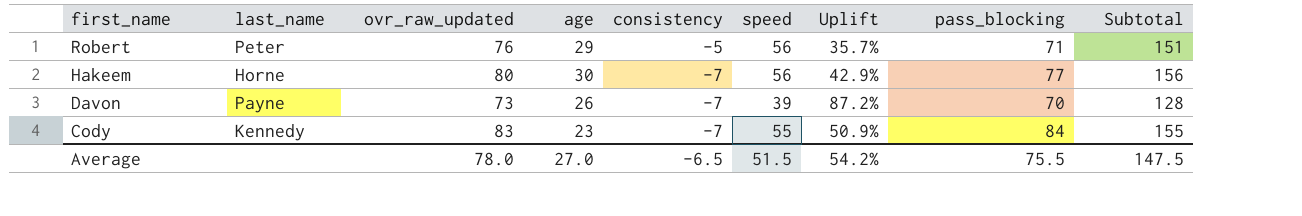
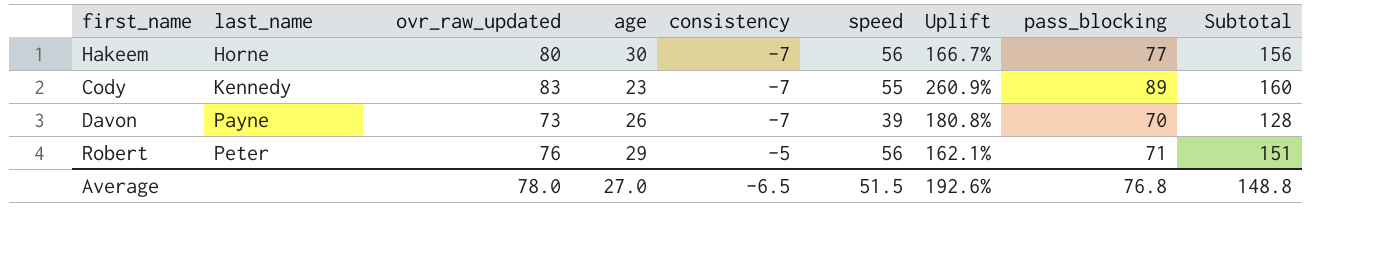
row order: first_name descending -> last_name ascending
column Uplift | formula: ([ovr_raw_updated] - [speed]) / [speed] -> ([ovr_raw_updated] - [age]) / [age]
Cody | pass_blocking: 84 -> 89
Cody | Subtotal: 155 -> 160
Average | Uplift: 54.2% -> 192.6%
Average | pass_blocking: 75.5 -> 76.8
Average | Subtotal: 147.5 -> 148.8

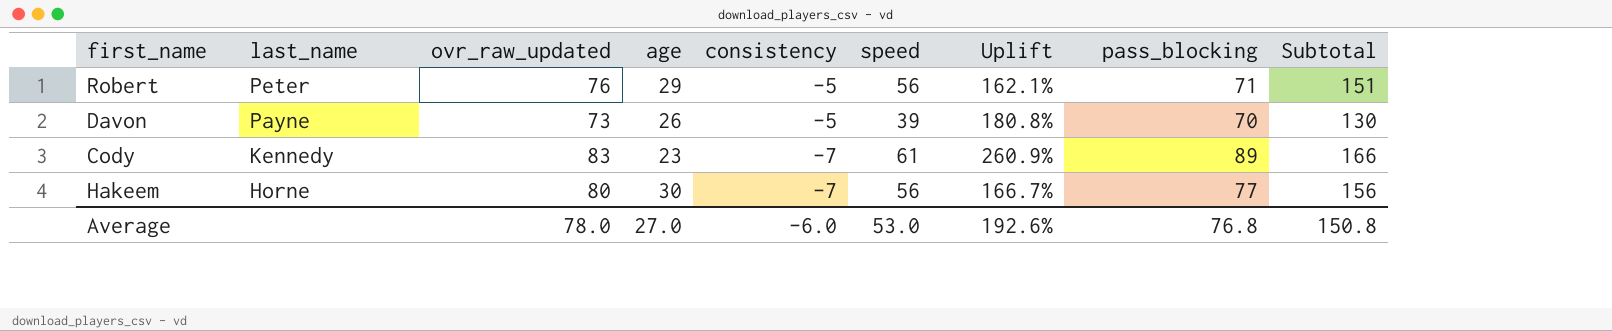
row order: last_name ascending -> last_name descending
Davon | consistency: -7 -> -5
Davon | Subtotal: 128 -> 130
Cody | speed: 55 -> 61
Cody | Subtotal: 160 -> 166
Average | consistency: -6.5 -> -6.0
Average | speed: 51.5 -> 53.0
Average | Subtotal: 148.8 -> 150.8

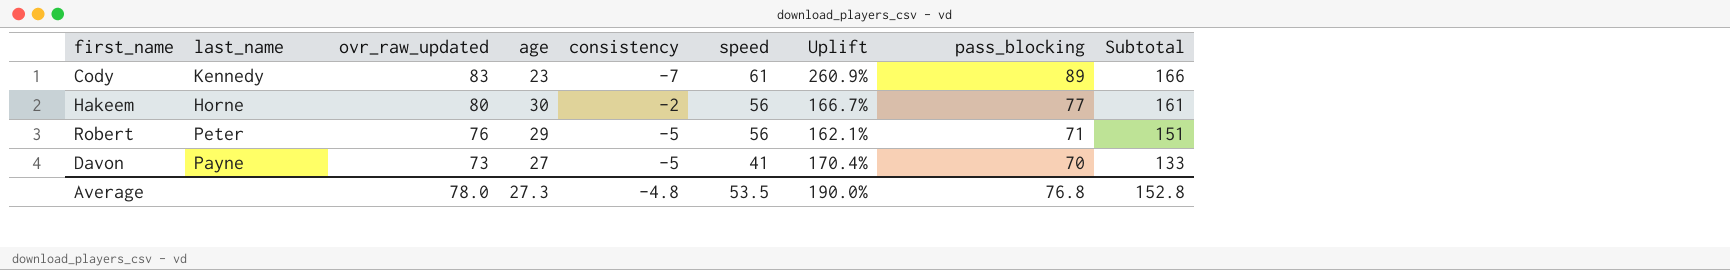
row order: last_name descending -> ovr_raw_updated descending
Hakeem | consistency: -7 -> -2
Hakeem | Subtotal: 156 -> 161
Davon | age: 26 -> 27
Davon | speed: 39 -> 41
Davon | Uplift: 180.8% -> 170.4%
Davon | Subtotal: 130 -> 133
Average | age: 27.0 -> 27.3
Average | consistency: -6.0 -> -4.8
Average | speed: 53.0 -> 53.5
Average | Uplift: 192.6% -> 190.0%
Average | Subtotal: 150.8 -> 152.8

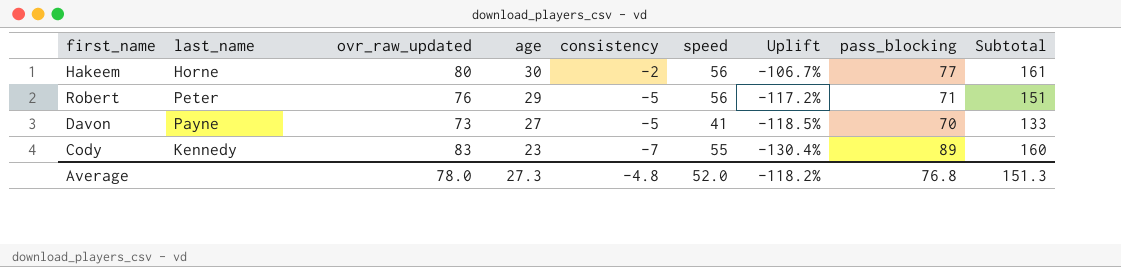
row order: ovr_raw_updated descending -> age descending
column Uplift | formula: ([ovr_raw_updated] - [age]) / [age] -> ([consistency] - [age]) / [age]
Cody | speed: 61 -> 55
Cody | Subtotal: 166 -> 160
Average | speed: 53.5 -> 52.0
Average | Uplift: 190.0% -> -118.2%
Average | Subtotal: 152.8 -> 151.3

